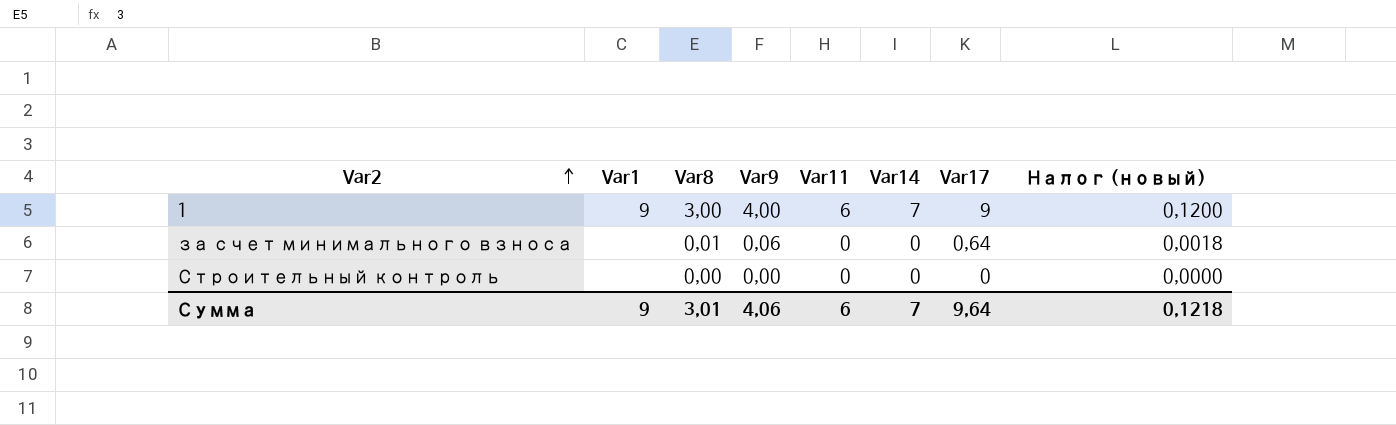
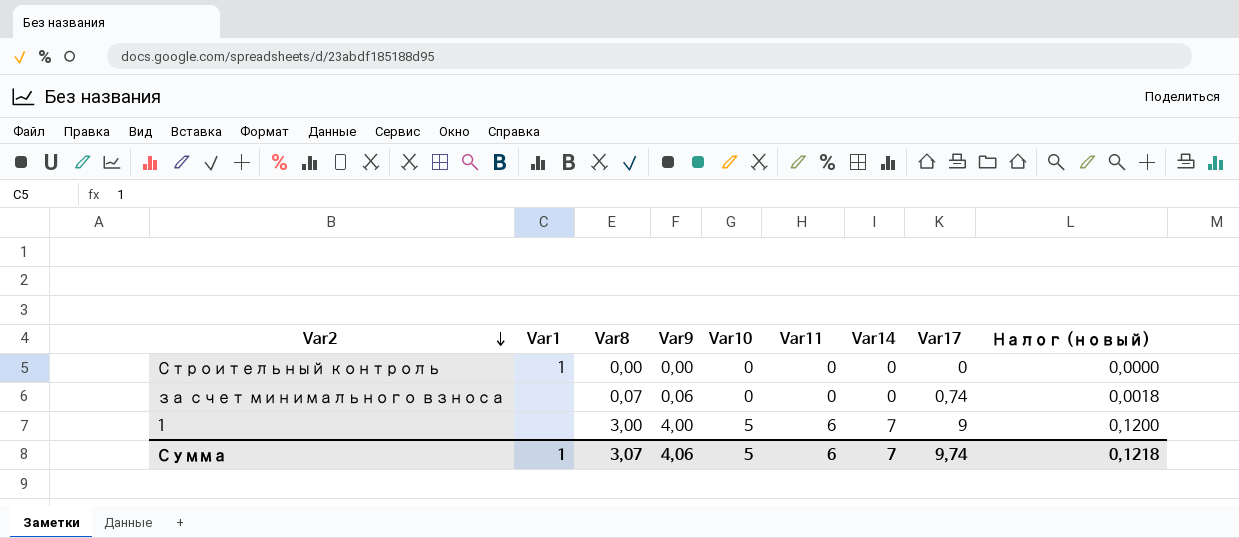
row order: Var2 ascending -> Var2 descending
column Var10 | position: none -> 5
Строительный контроль | Var1: none -> 1
за счет минимального взноса | Var8: 0,01 -> 0,07
за счет минимального взноса | Var17: 0,64 -> 0,74
1 | Var1: 9 -> none
Сумма | Var1: 9 -> 1
Сумма | Var8: 3,01 -> 3,07
Сумма | Var17: 9,64 -> 9,74

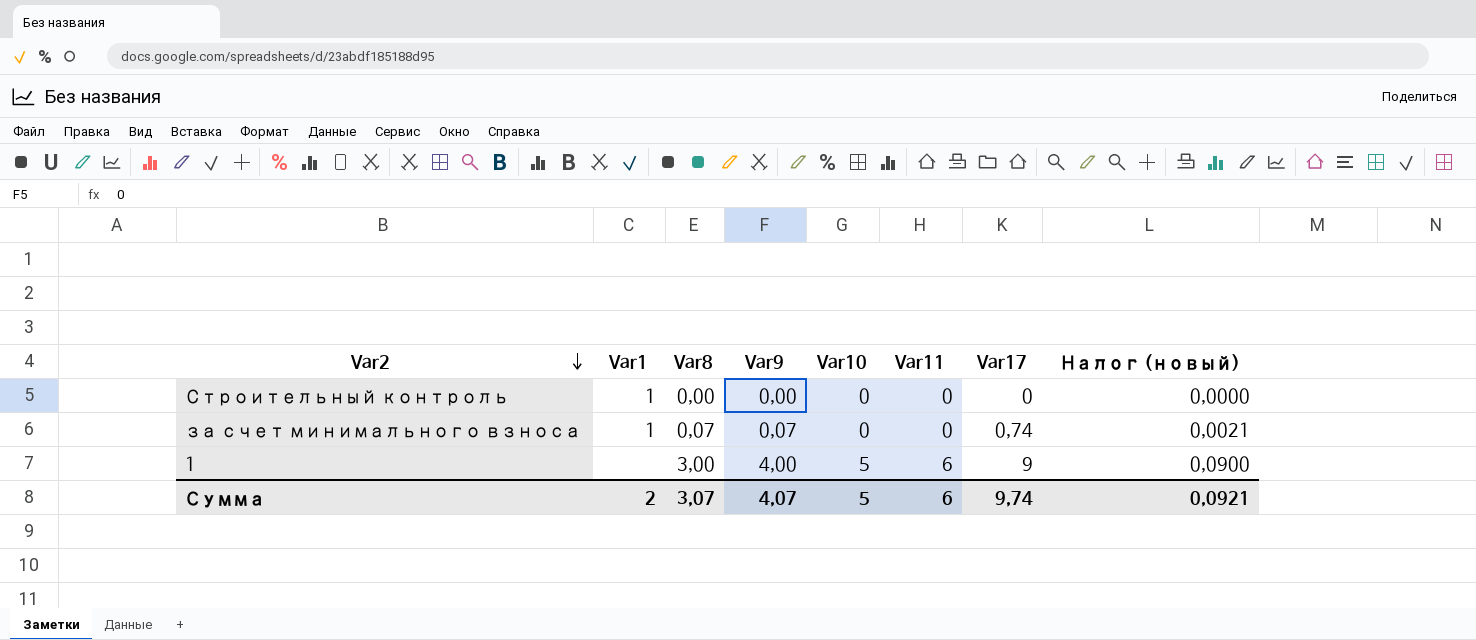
column Var14 | position: 7 -> none
column Налог (новый) | formula: [Var9] * 0,03 -> [Var8] * 0,03
за счет минимального взноса | Var1: none -> 1
за счет минимального взноса | Var9: 0,06 -> 0,07
Сумма | Var1: 1 -> 2
Сумма | Var9: 4,06 -> 4,07
Сумма | Налог (новый): 0,1218 -> 0,0921

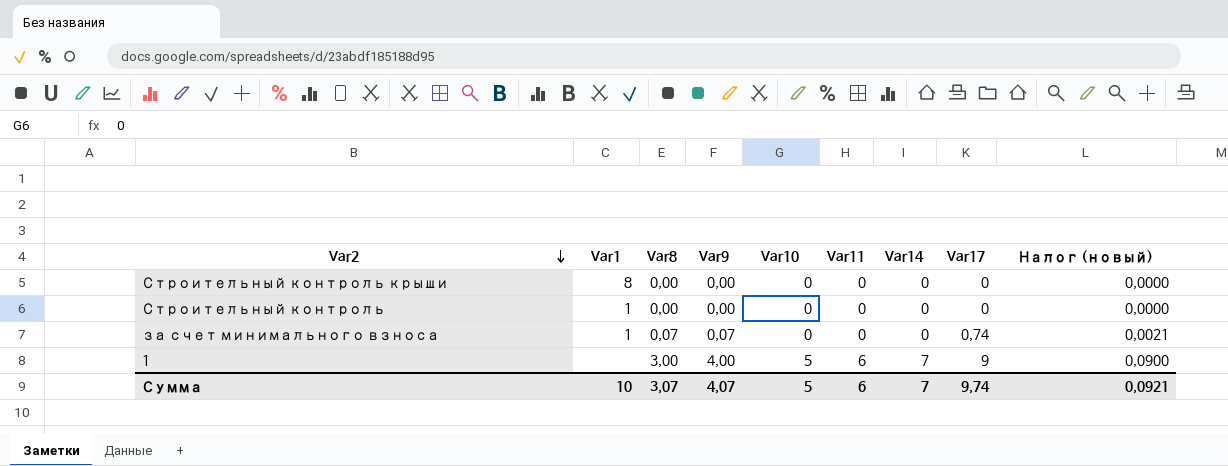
column Var14 | position: none -> 7
row Строительный контроль крыши: none -> 8 | 0,00 | 0,00 | 0 | 0 | 0 | 0 | 0,0000
Сумма | Var1: 2 -> 10

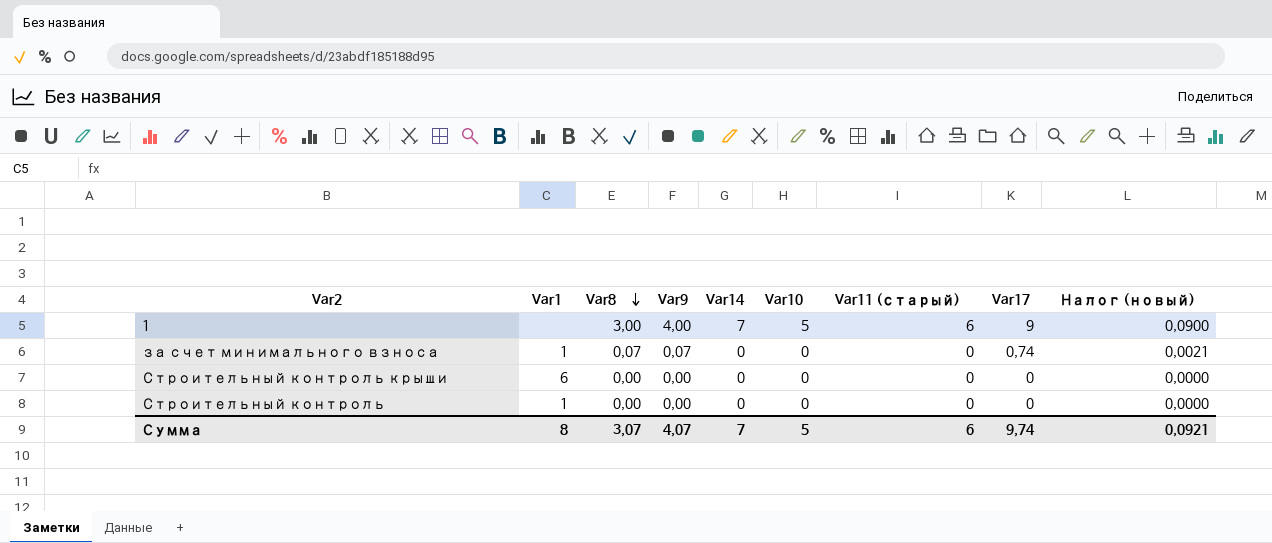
row order: Var2 descending -> Var8 descending
column Var14 | position: 7 -> 5
column name: Var11 -> Var11 (старый)
Строительный контроль крыши | Var1: 8 -> 6
Сумма | Var1: 10 -> 8

